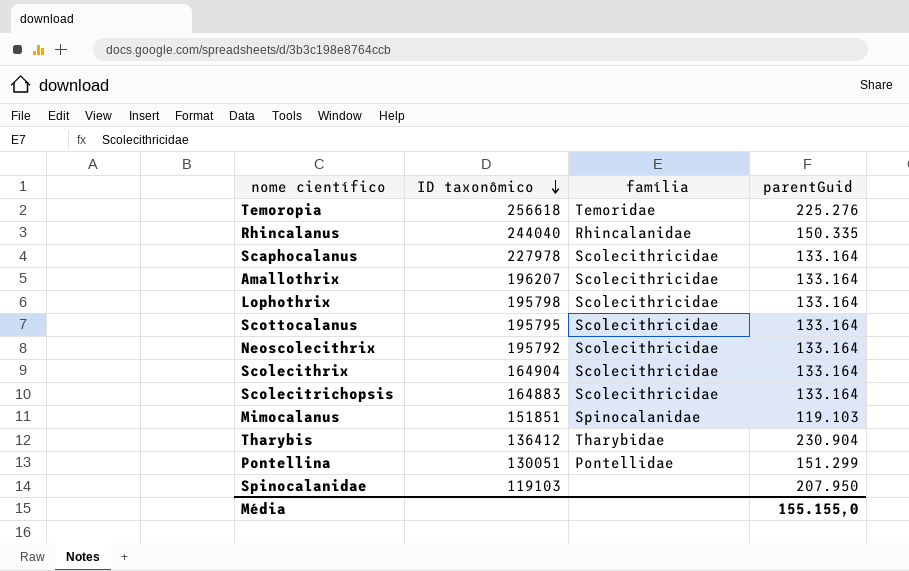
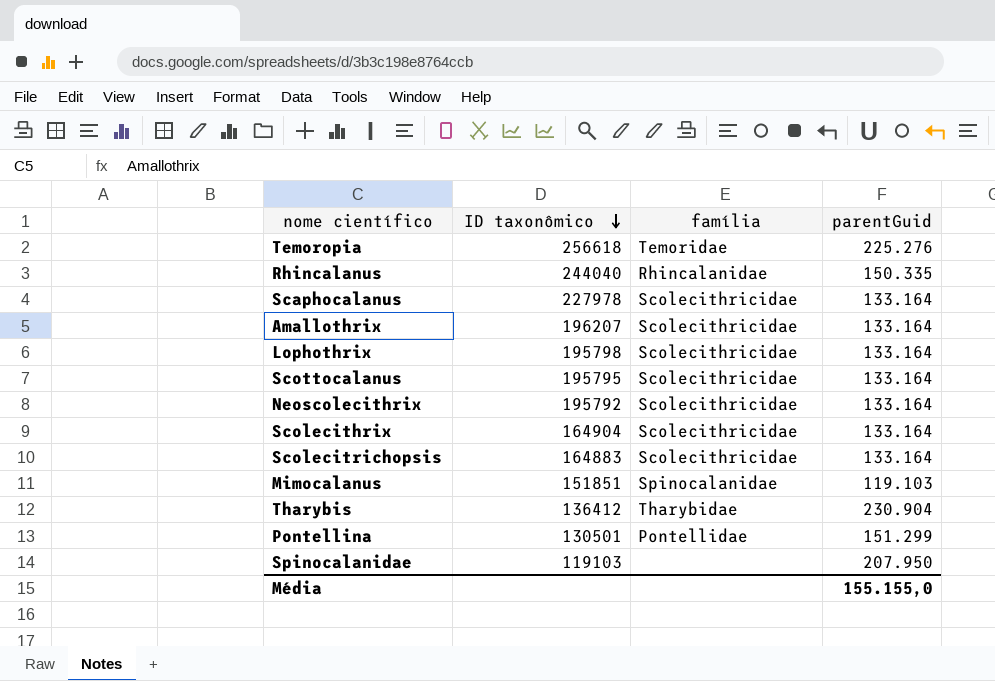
Pontellina | ID taxonômico: 130051 -> 130501

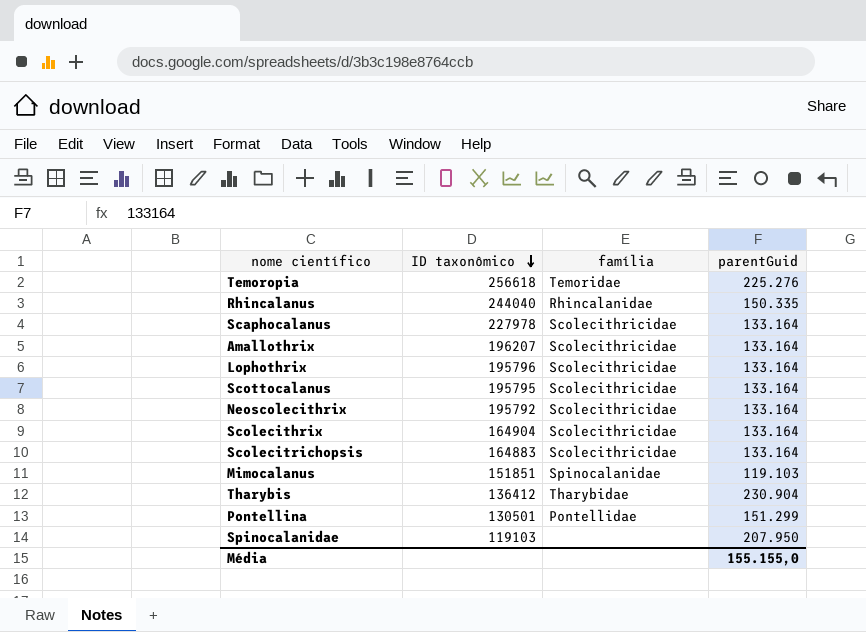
Lophothrix | ID taxonômico: 195798 -> 195796

